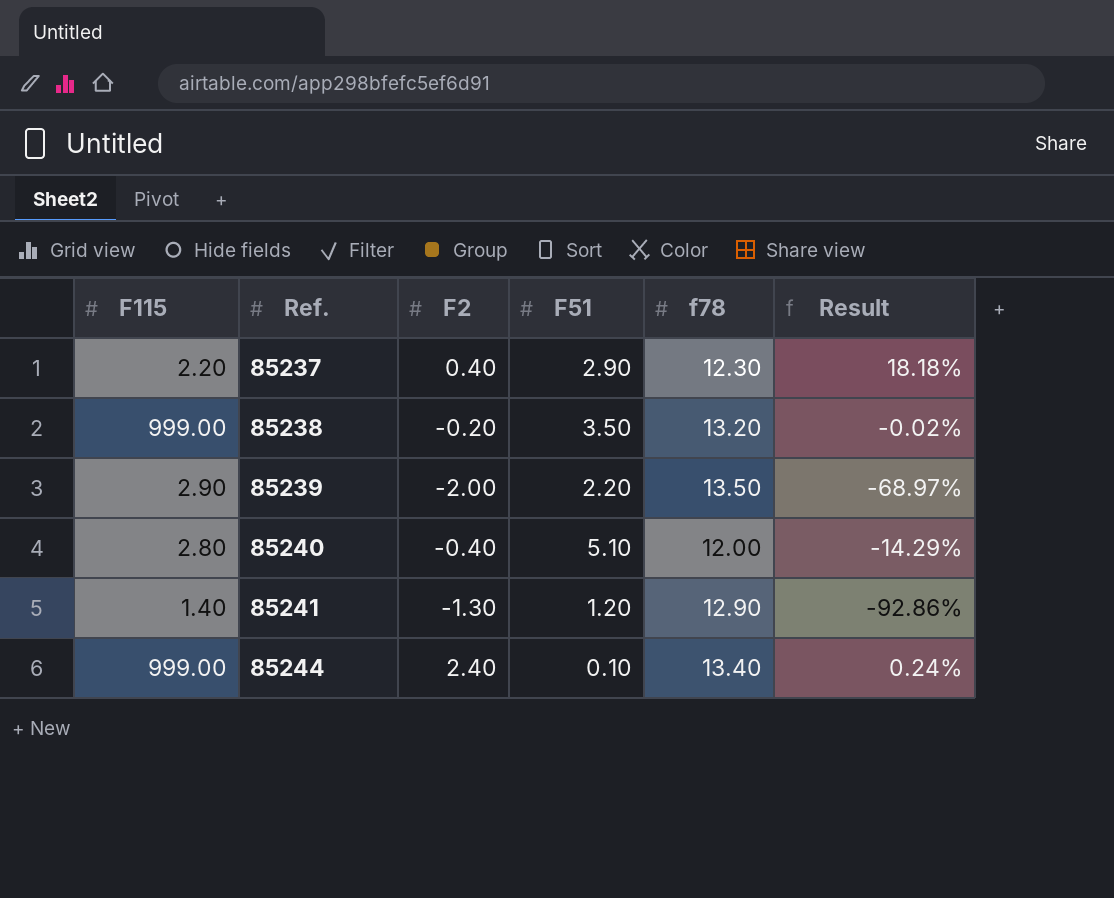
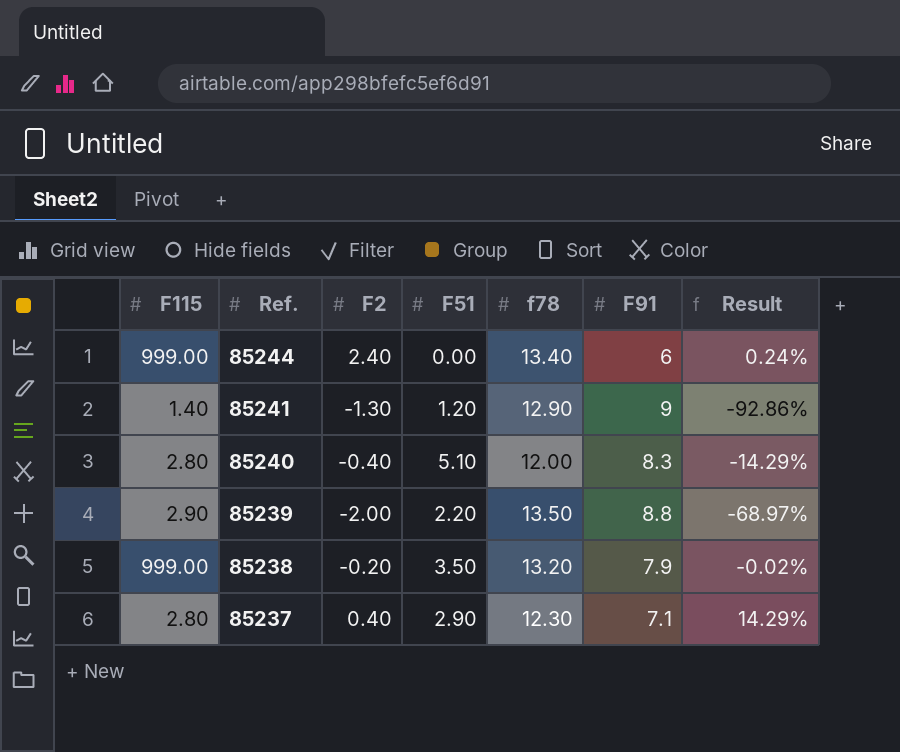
row order: Ref. ascending -> Ref. descending
column F91 | position: none -> 6
85244 | F51: 0.10 -> 0.00
85237 | F115: 2.20 -> 2.80
85237 | Result: 18.18% -> 14.29%

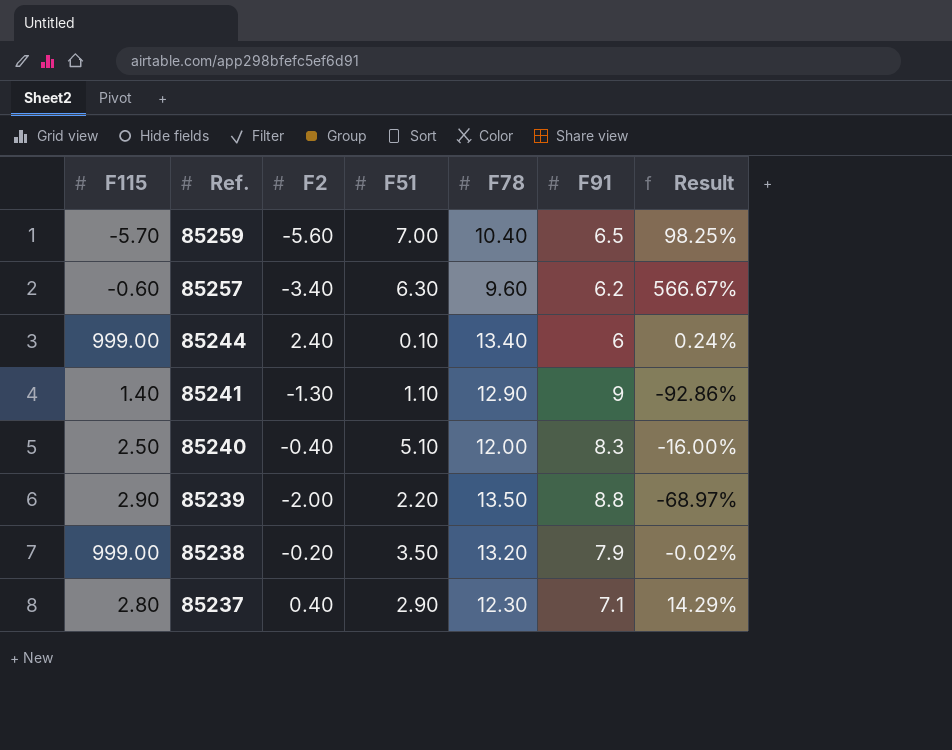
column name: f78 -> F78
row 85259: none -> -5.70 | -5.60 | 7.00 | 10.40 | 6.5 | 98.25%
row 85257: none -> -0.60 | -3.40 | 6.30 | 9.60 | 6.2 | 566.67%
85244 | F51: 0.00 -> 0.10
85241 | F51: 1.20 -> 1.10
85240 | F115: 2.80 -> 2.50
85240 | Result: -14.29% -> -16.00%

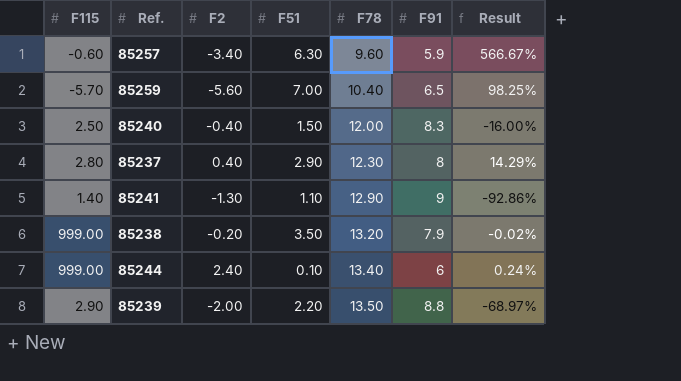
row order: Ref. descending -> F78 ascending
85257 | F91: 6.2 -> 5.9
85240 | F51: 5.10 -> 1.50
85237 | F91: 7.1 -> 8

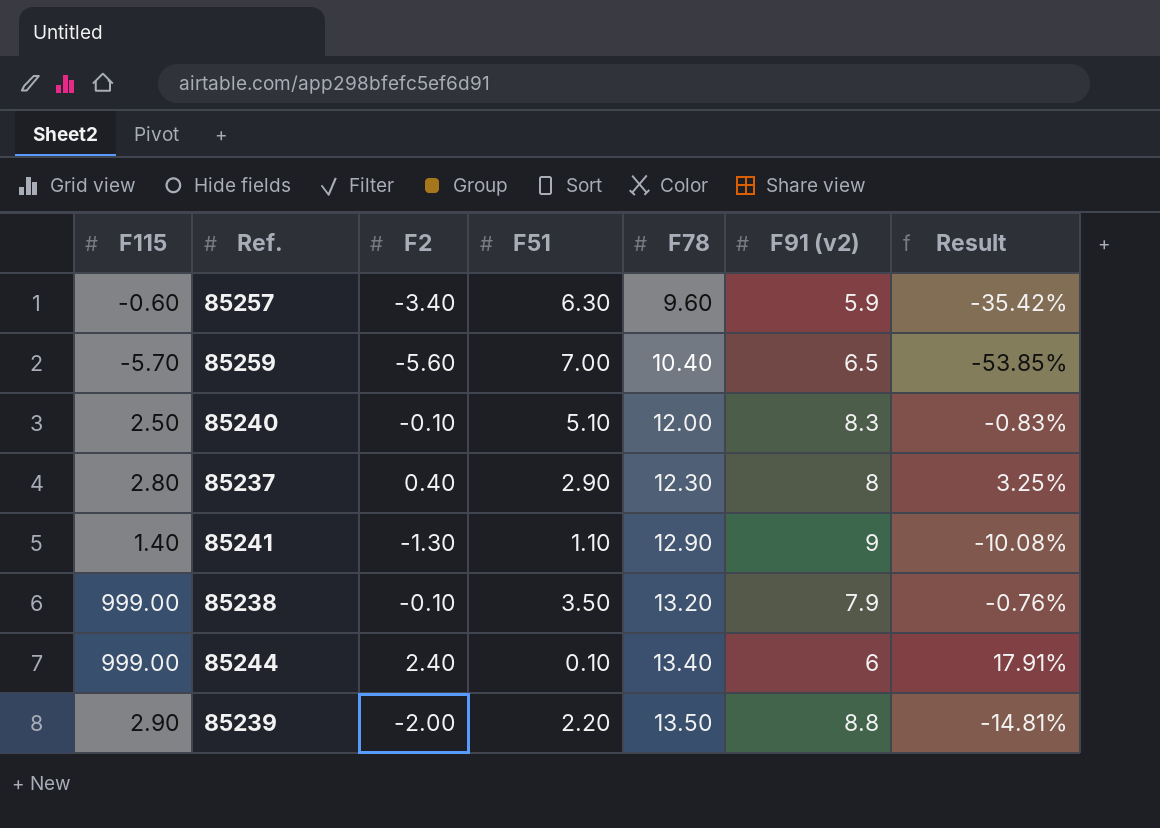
column name: F91 -> F91 (v2)
column Result | formula: [F2] / [F115] -> [F2] / [F78]
85240 | F2: -0.40 -> -0.10
85240 | F51: 1.50 -> 5.10
85238 | F2: -0.20 -> -0.10

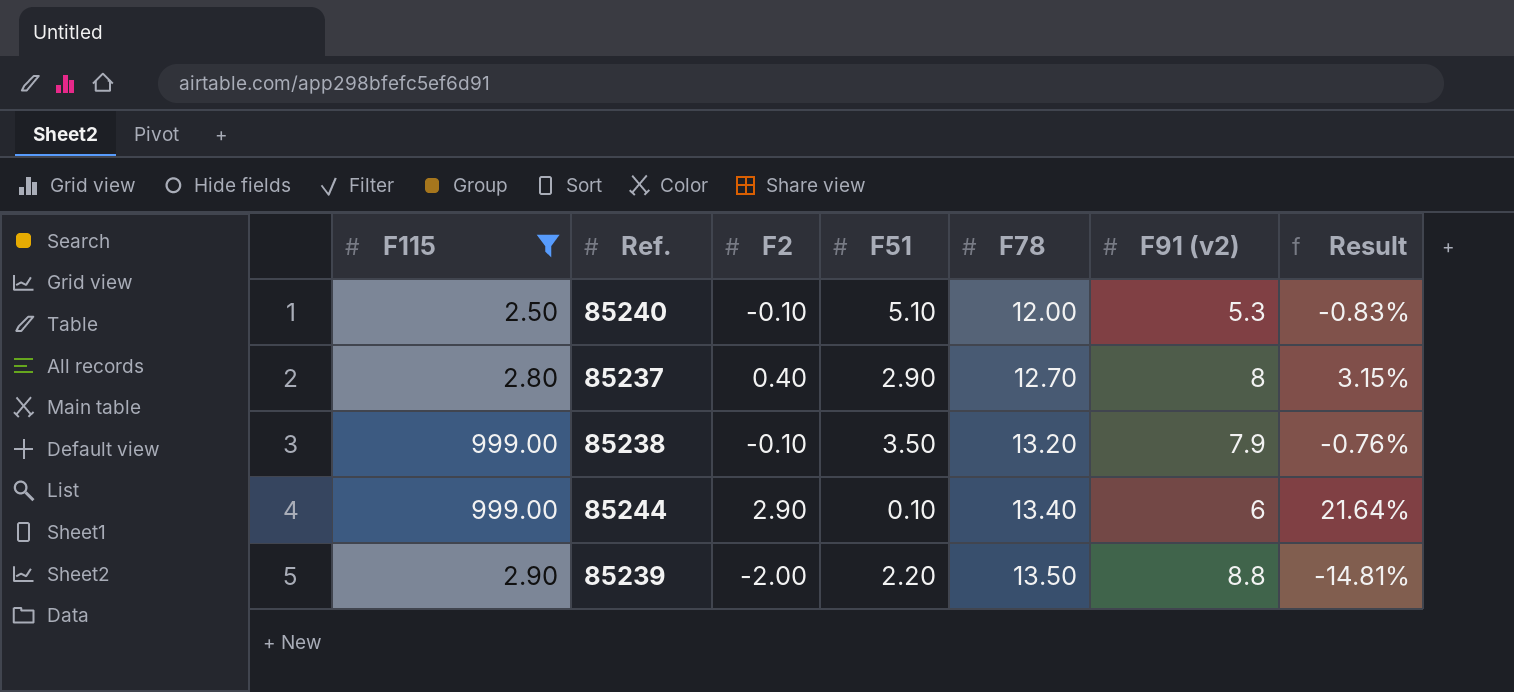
filter: none -> F115 >= 2.50
85240 | F91 (v2): 8.3 -> 5.3
85237 | F78: 12.30 -> 12.70
85237 | Result: 3.25% -> 3.15%
85244 | F2: 2.40 -> 2.90
85244 | Result: 17.91% -> 21.64%

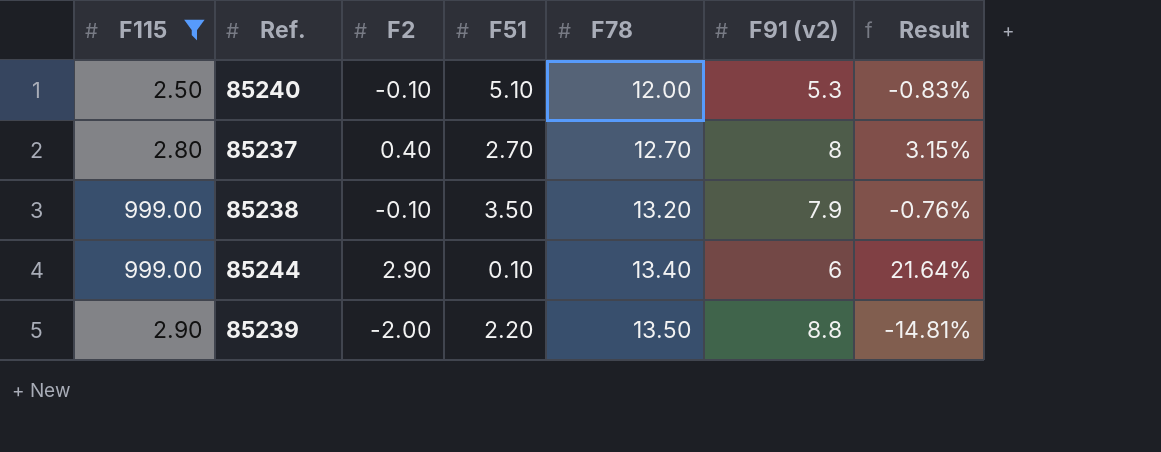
85237 | F51: 2.90 -> 2.70

